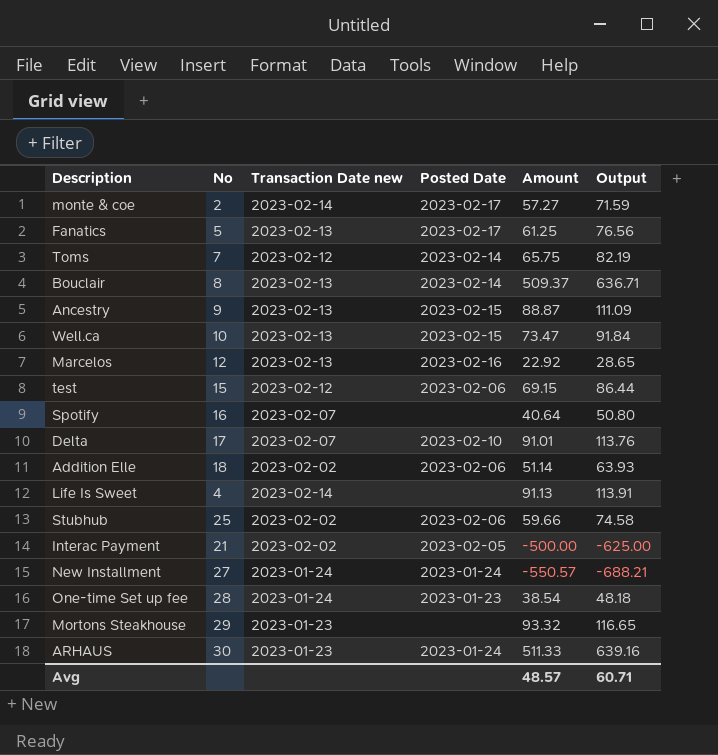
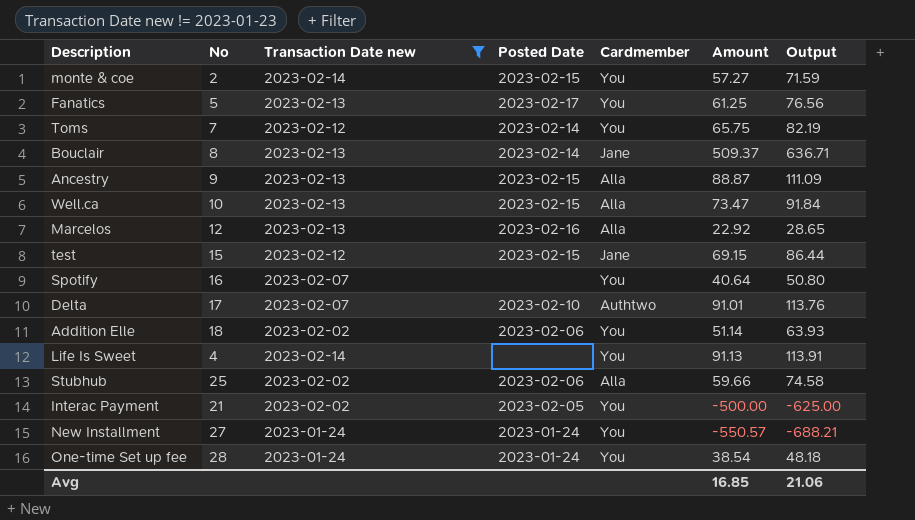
filter: none -> Transaction Date new != 2023-01-23
column Cardmember | position: none -> 5
monte & coe | Posted Date: 2023-02-17 -> 2023-02-15
test | Posted Date: 2023-02-06 -> 2023-02-15
One-time Set up fee | Posted Date: 2023-01-23 -> 2023-01-24
Avg | Amount: 48.57 -> 16.85
Avg | Output: 60.71 -> 21.06

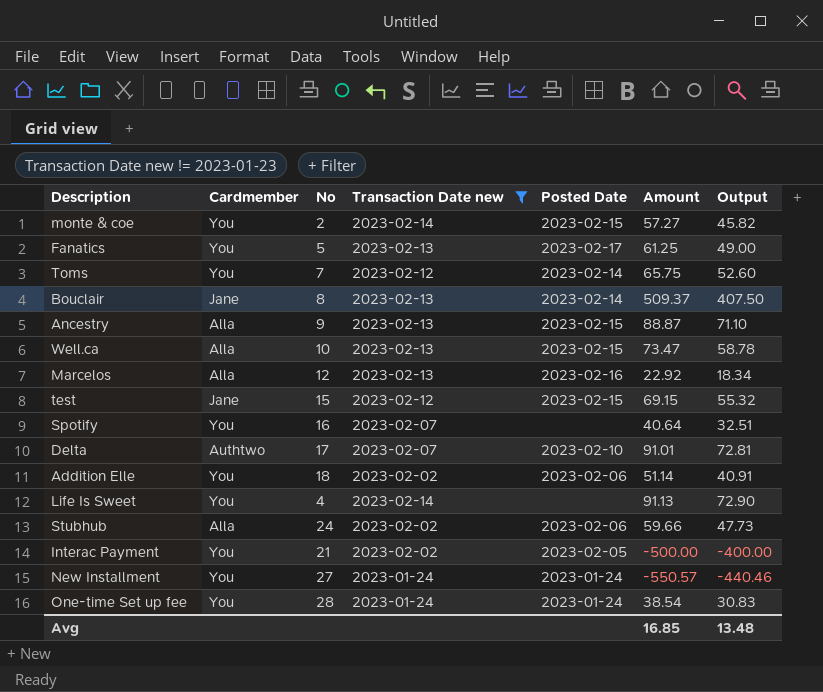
column Cardmember | position: 5 -> 2
column Output | formula: [Amount] * 1.25 -> [Amount] * 0.8
Stubhub | No: 25 -> 24
Avg | Output: 21.06 -> 13.48

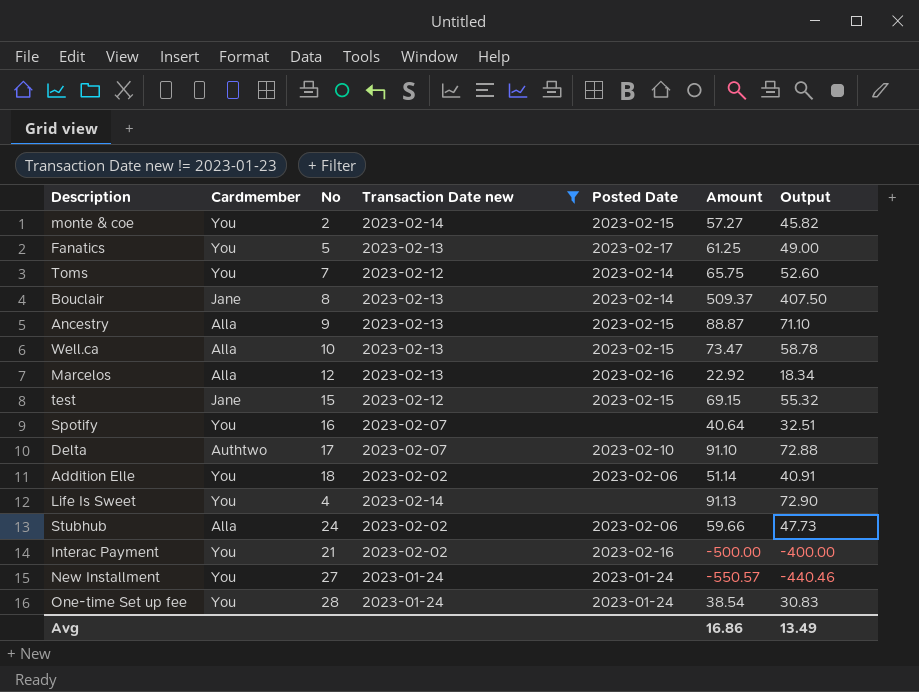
Delta | Amount: 91.01 -> 91.10
Delta | Output: 72.81 -> 72.88
Interac Payment | Posted Date: 2023-02-05 -> 2023-02-16
Avg | Amount: 16.85 -> 16.86
Avg | Output: 13.48 -> 13.49

